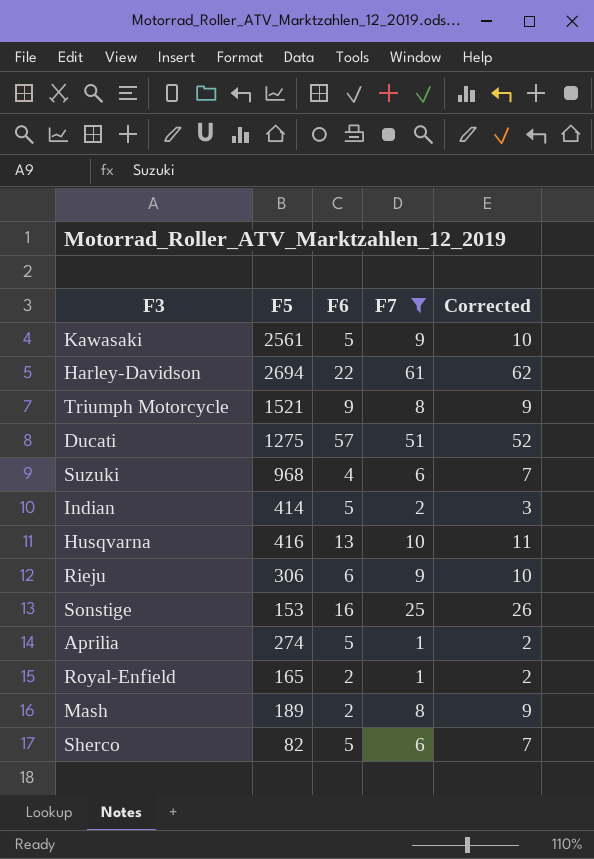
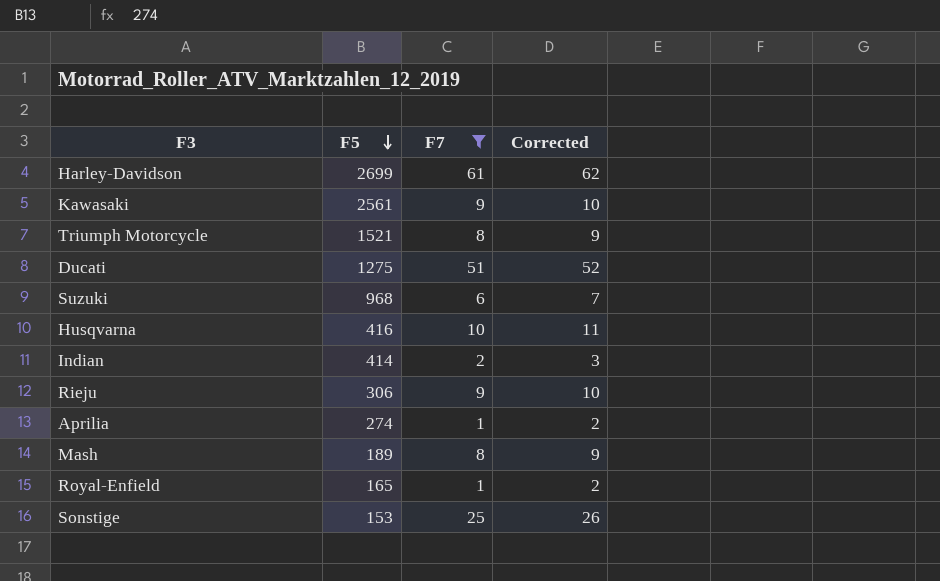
row order: none -> F5 descending
column F6 | position: 3 -> none
row Sherco: 82 | 5 | 6 | 7 -> none
Harley-Davidson | F5: 2694 -> 2699

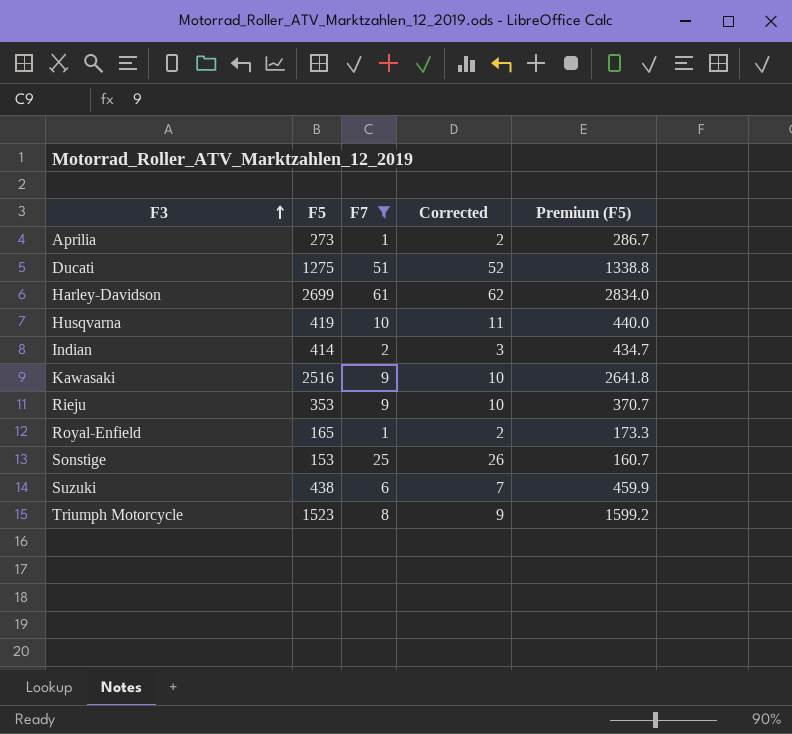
row order: F5 descending -> F3 ascending
column Premium (F5) | formula: none -> [F5] * 1.05
row Mash: 189 | 8 | 9 -> none
Aprilia | F5: 274 -> 273
Husqvarna | F5: 416 -> 419
Kawasaki | F5: 2561 -> 2516
Rieju | F5: 306 -> 353
Suzuki | F5: 968 -> 438
Triumph Motorcycle | F5: 1521 -> 1523

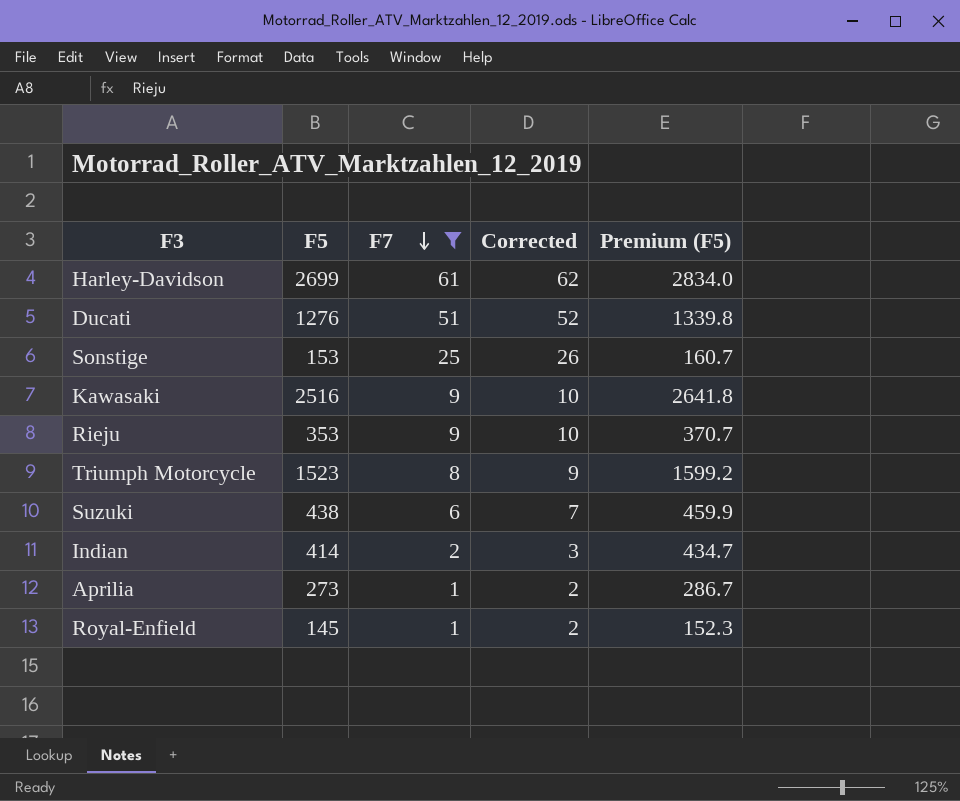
row order: F3 ascending -> F7 descending
row Husqvarna: 419 | 10 | 11 | 440.0 -> none
Ducati | F5: 1275 -> 1276
Ducati | Premium (F5): 1338.8 -> 1339.8
Royal-Enfield | F5: 165 -> 145
Royal-Enfield | Premium (F5): 173.3 -> 152.3

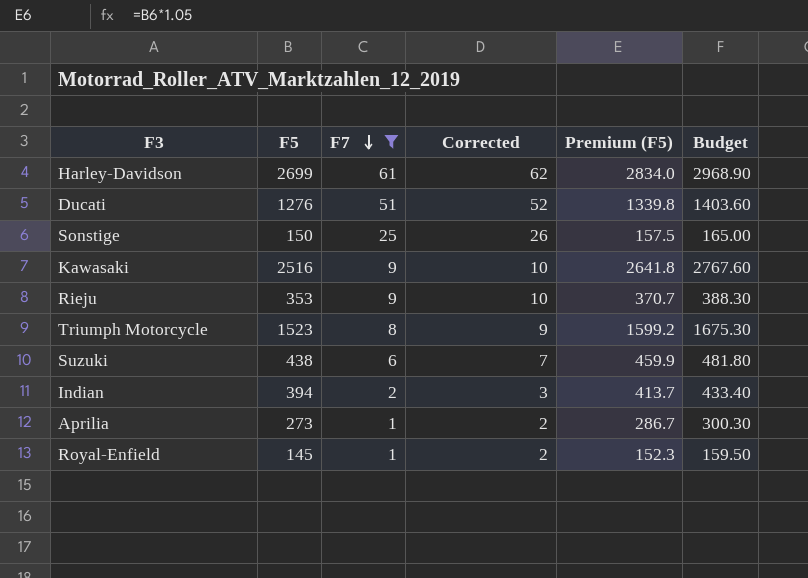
column Budget | formula: none -> [F5] * 1.1
Sonstige | F5: 153 -> 150
Sonstige | Premium (F5): 160.7 -> 157.5
Indian | F5: 414 -> 394
Indian | Premium (F5): 434.7 -> 413.7

